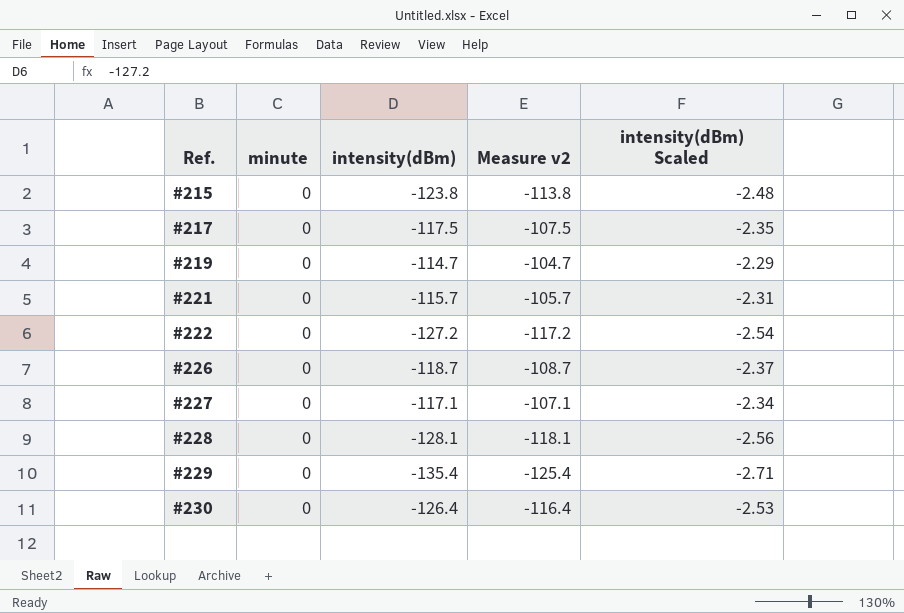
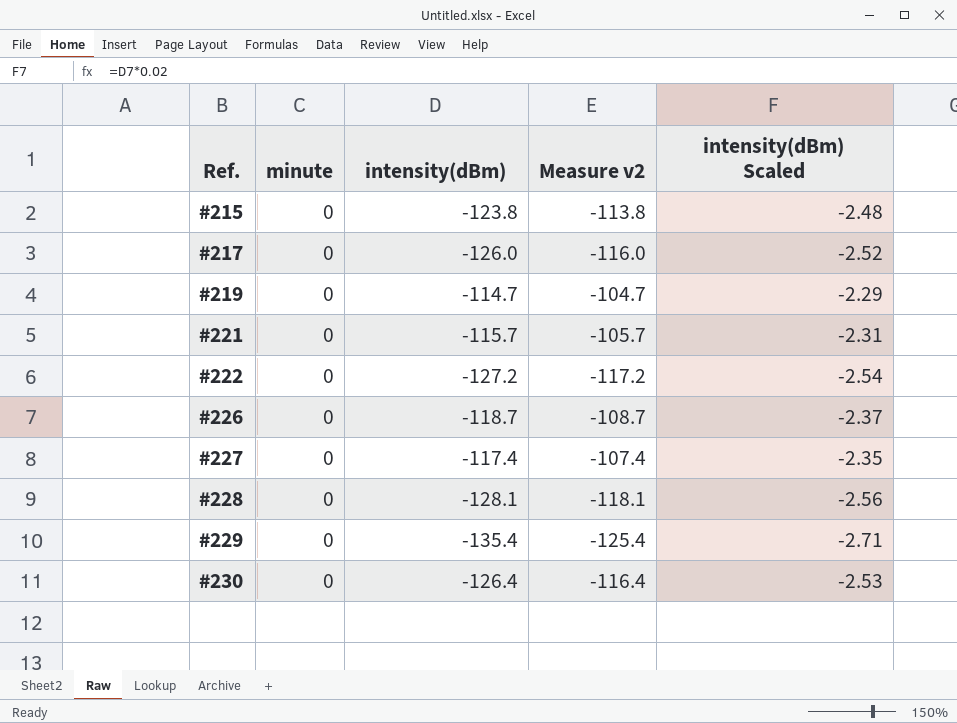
#217 | intensity(dBm): -117.5 -> -126.0
#217 | Measure v2: -107.5 -> -116.0
#217 | intensity(dBm) Scaled: -2.35 -> -2.52
#227 | intensity(dBm): -117.1 -> -117.4
#227 | Measure v2: -107.1 -> -107.4
#227 | intensity(dBm) Scaled: -2.34 -> -2.35

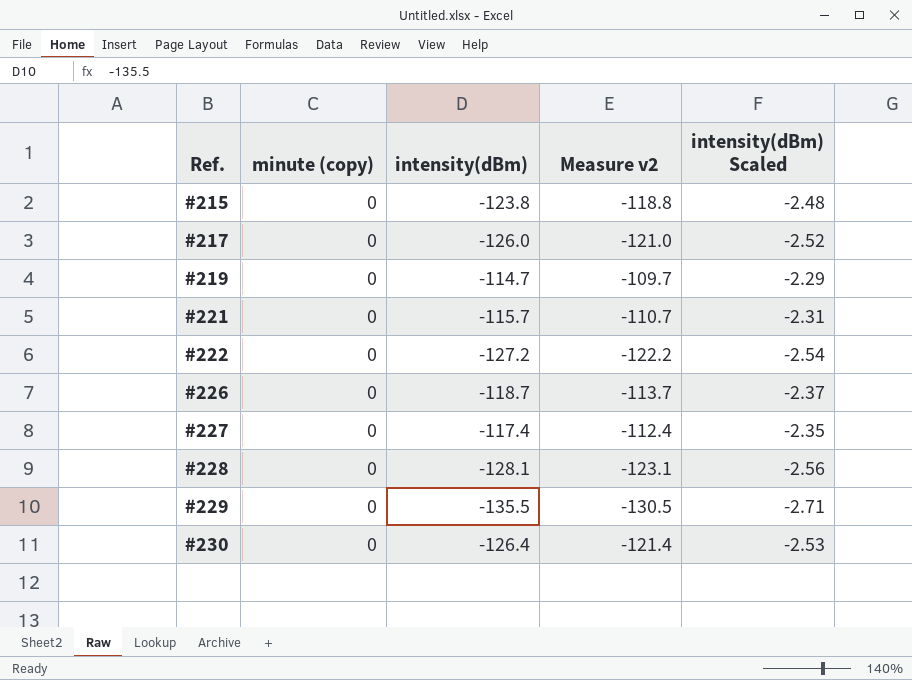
column name: minute -> minute (copy)
column Measure v2 | formula: [intensity(dBm)] + 10 -> [intensity(dBm)] + 5
#229 | intensity(dBm): -135.4 -> -135.5

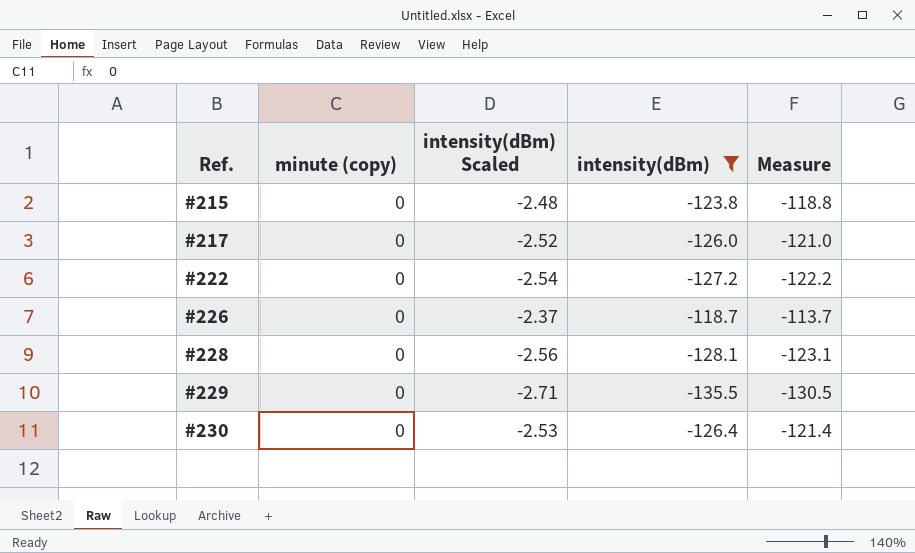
filter: none -> intensity(dBm) <= -118.7
column intensity(dBm) Scaled | position: 5 -> 3
column name: Measure v2 -> Measure

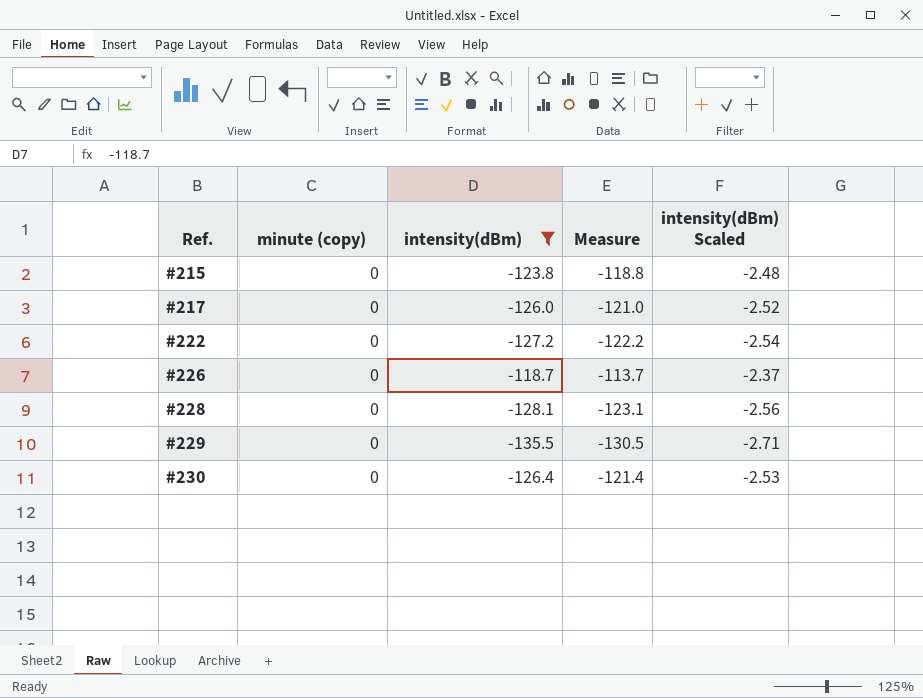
column intensity(dBm) Scaled | position: 3 -> 5

